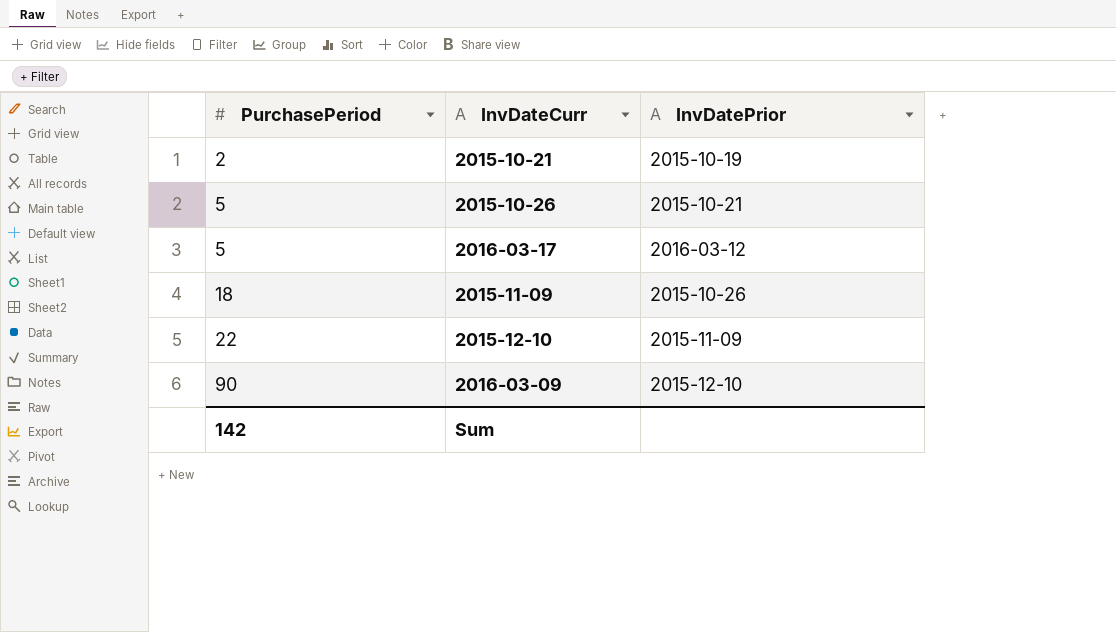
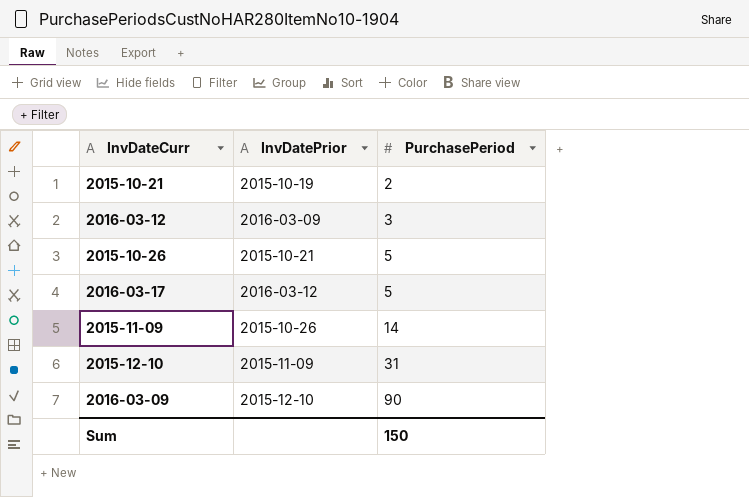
column PurchasePeriod | position: 1 -> 3
row 2016-03-12: none -> 2016-03-09 | 3
2015-11-09 | PurchasePeriod: 18 -> 14
2015-12-10 | PurchasePeriod: 22 -> 31
Sum | PurchasePeriod: 142 -> 150

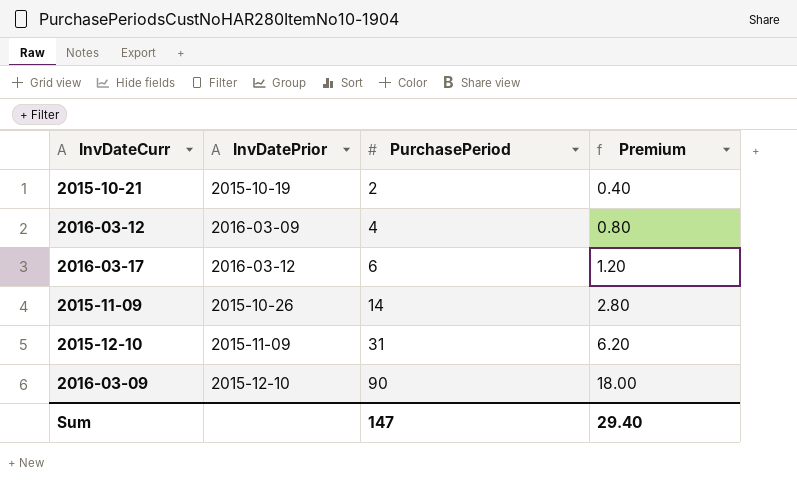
column Premium | formula: none -> [PurchasePeriod] * 0.2
row 2015-10-26: 2015-10-21 | 5 -> none
2016-03-12 | PurchasePeriod: 3 -> 4
2016-03-17 | PurchasePeriod: 5 -> 6
Sum | PurchasePeriod: 150 -> 147

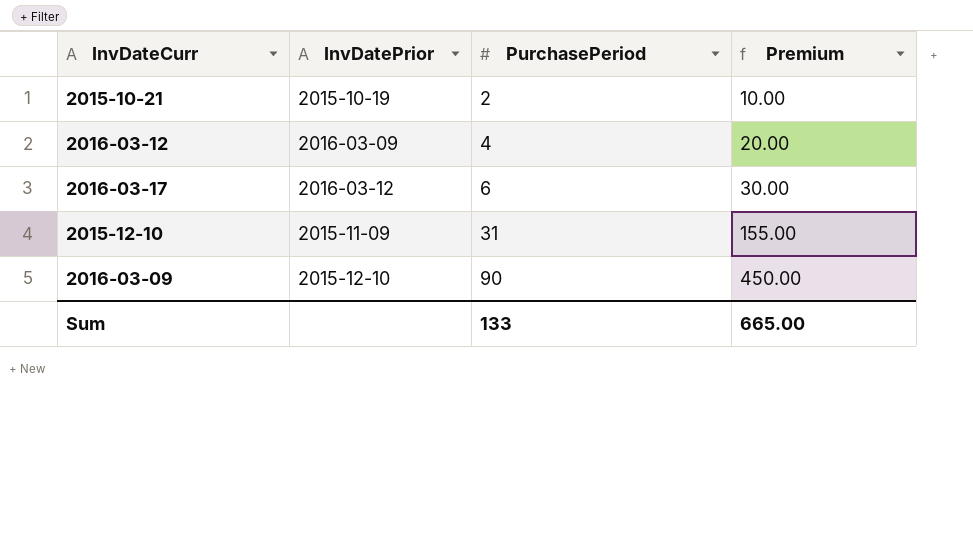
column Premium | formula: [PurchasePeriod] * 0.2 -> [PurchasePeriod] * 5
row 2015-11-09: 2015-10-26 | 14 | 2.80 -> none
Sum | PurchasePeriod: 147 -> 133
Sum | Premium: 29.40 -> 665.00

